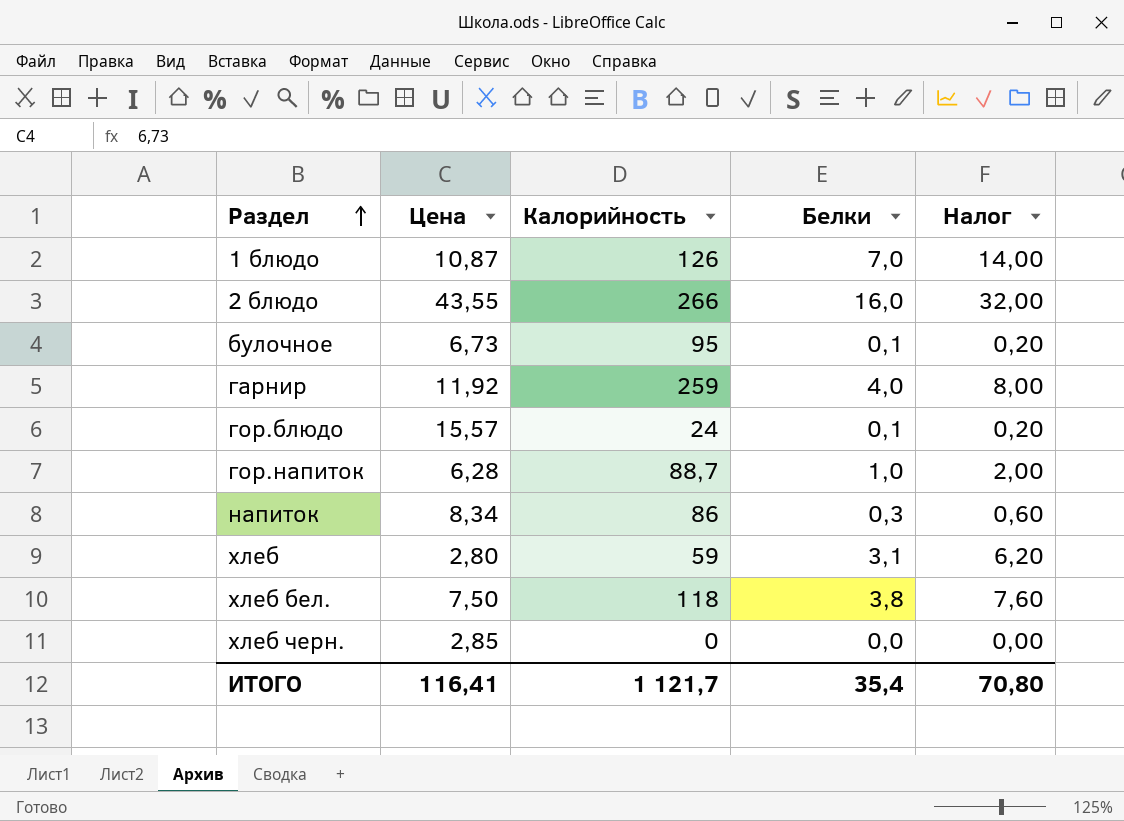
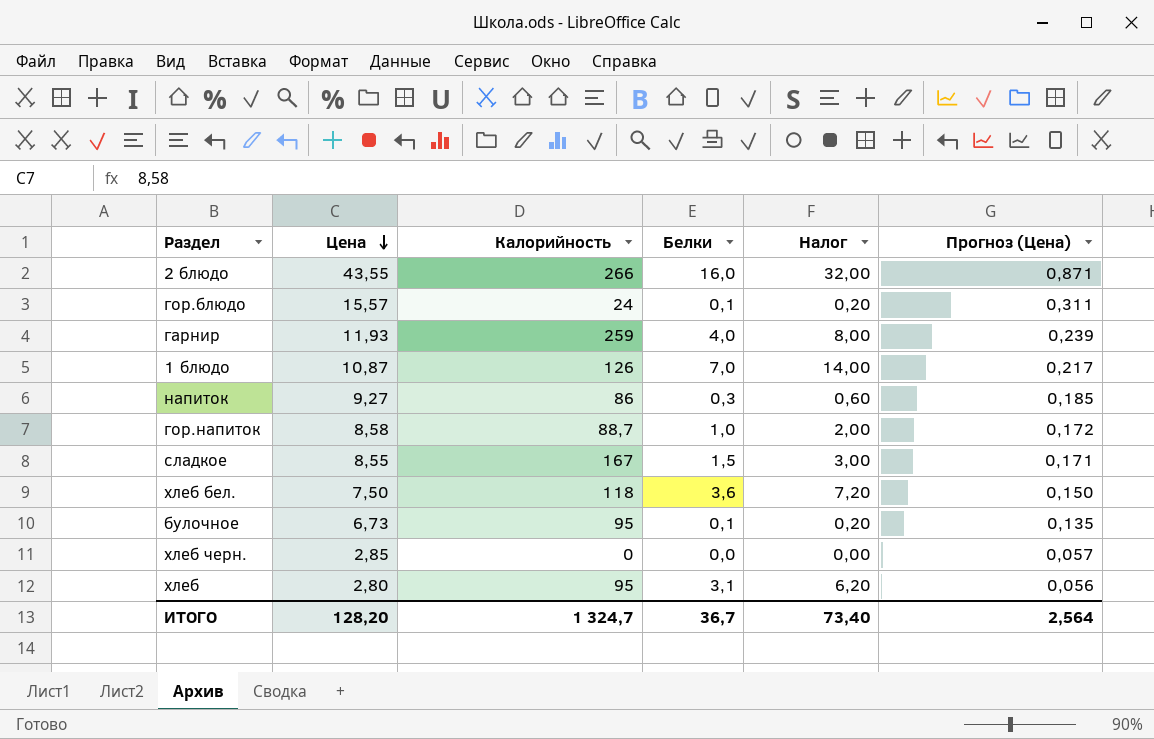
row order: Раздел ascending -> Цена descending
column Прогноз (Цена) | formula: none -> [Цена] * 0,02
гарнир | Цена: 11,92 -> 11,93
напиток | Цена: 8,34 -> 9,27
гор.напиток | Цена: 6,28 -> 8,58
row сладкое: none -> 8,55 | 167 | 1,5 | 3,00 | 0,171
хлеб бел. | Белки: 3,8 -> 3,6
хлеб бел. | Налог: 7,60 -> 7,20
хлеб | Калорийность: 59 -> 95
ИТОГО | Цена: 116,41 -> 128,20
ИТОГО | Калорийность: 1 121,7 -> 1 324,7
ИТОГО | Белки: 35,4 -> 36,7
ИТОГО | Налог: 70,80 -> 73,40

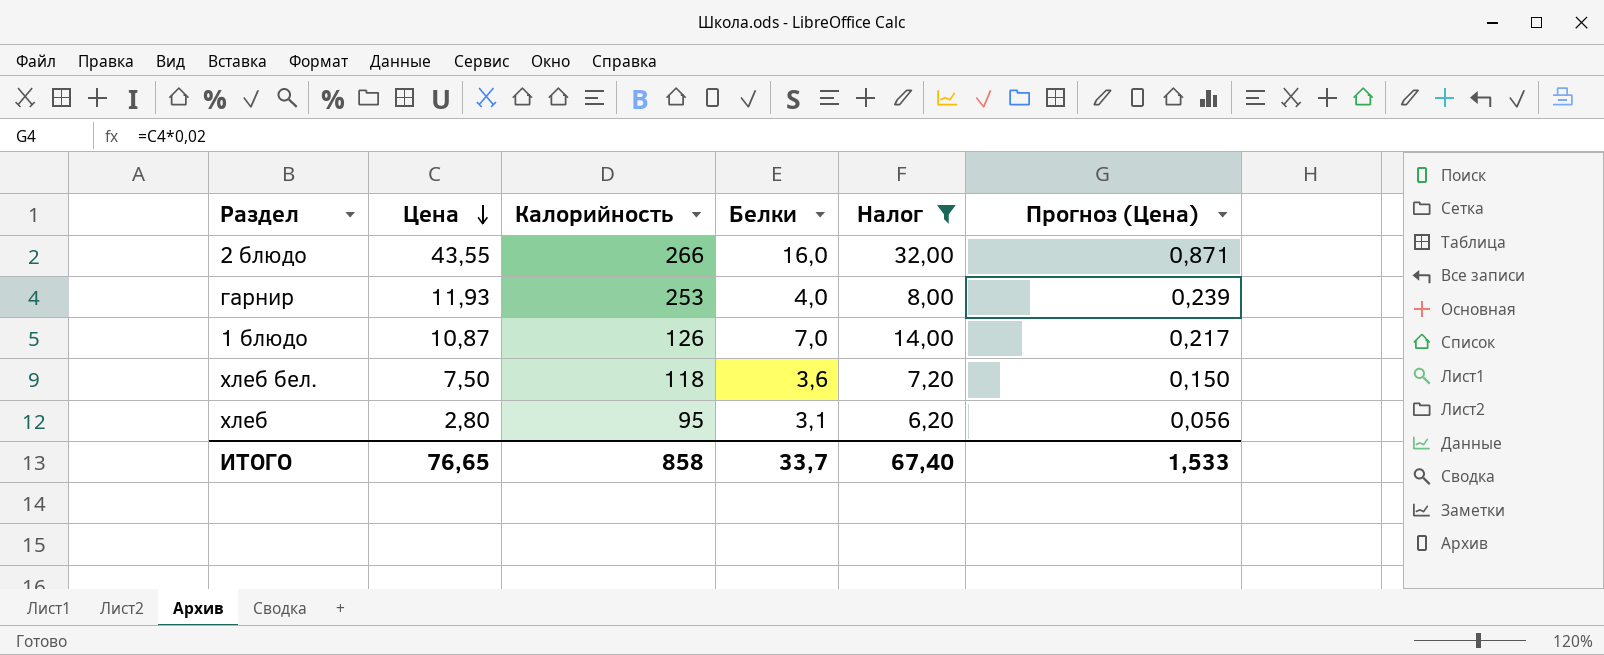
filter: none -> Налог >= 6,20
гарнир | Калорийность: 259 -> 253
ИТОГО | Цена: 128,20 -> 76,65
ИТОГО | Калорийность: 1 324,7 -> 858
ИТОГО | Белки: 36,7 -> 33,7
ИТОГО | Налог: 73,40 -> 67,40
ИТОГО | Прогноз (Цена): 2,564 -> 1,533

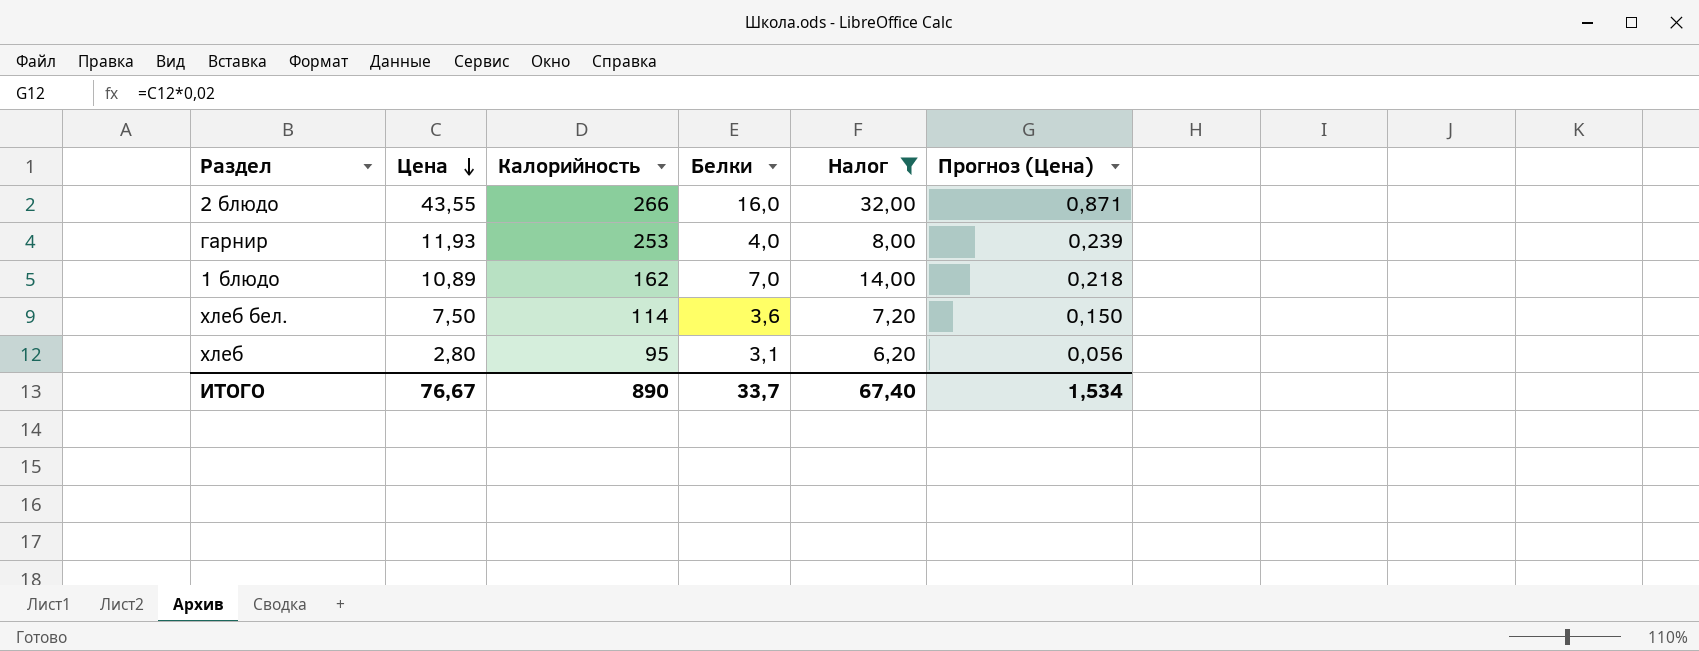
1 блюдо | Цена: 10,87 -> 10,89
1 блюдо | Калорийность: 126 -> 162
1 блюдо | Прогноз (Цена): 0,217 -> 0,218
хлеб бел. | Калорийность: 118 -> 114
ИТОГО | Цена: 76,65 -> 76,67
ИТОГО | Калорийность: 858 -> 890
ИТОГО | Прогноз (Цена): 1,533 -> 1,534

